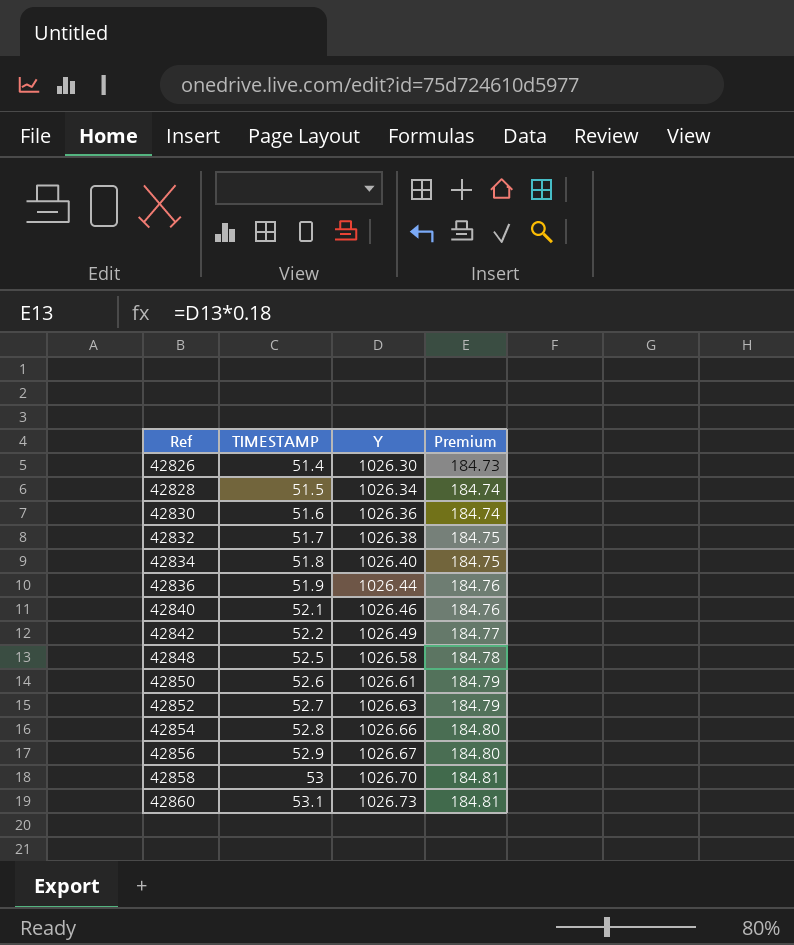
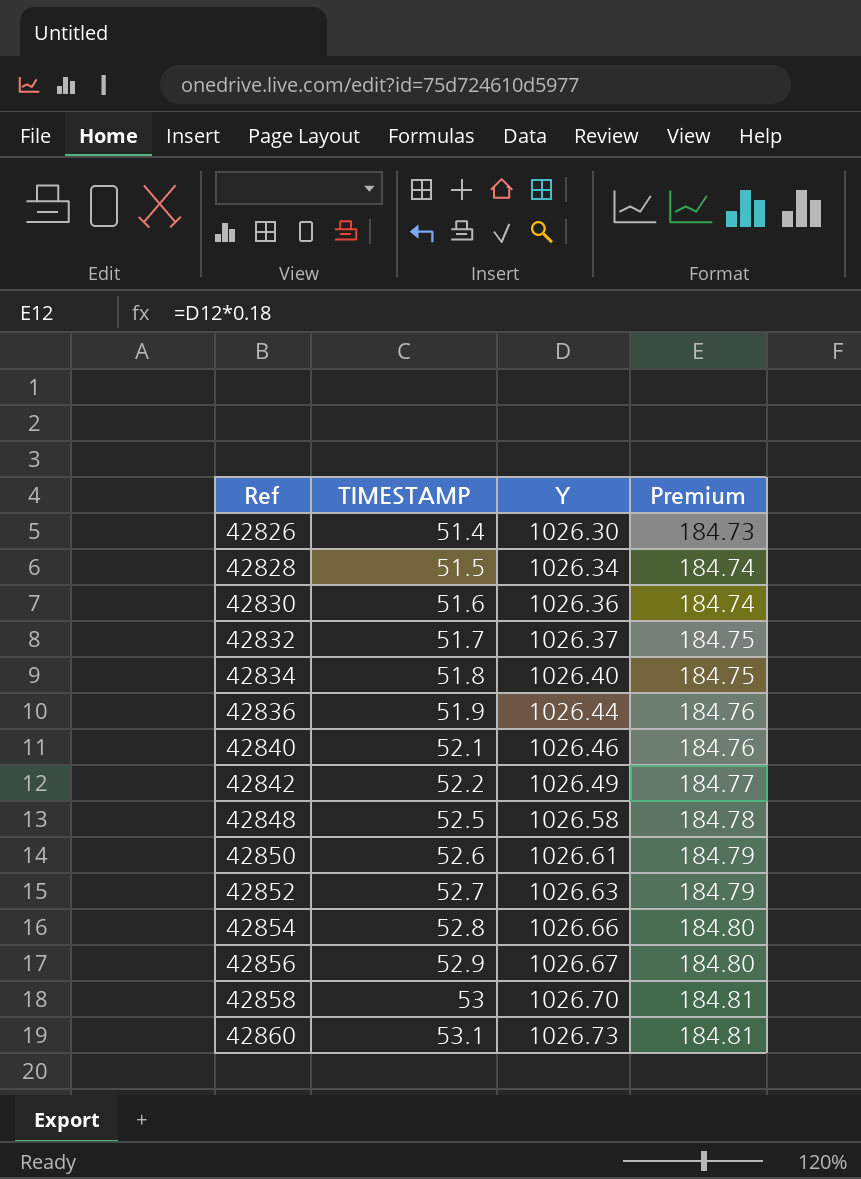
42832 | Y: 1026.38 -> 1026.37

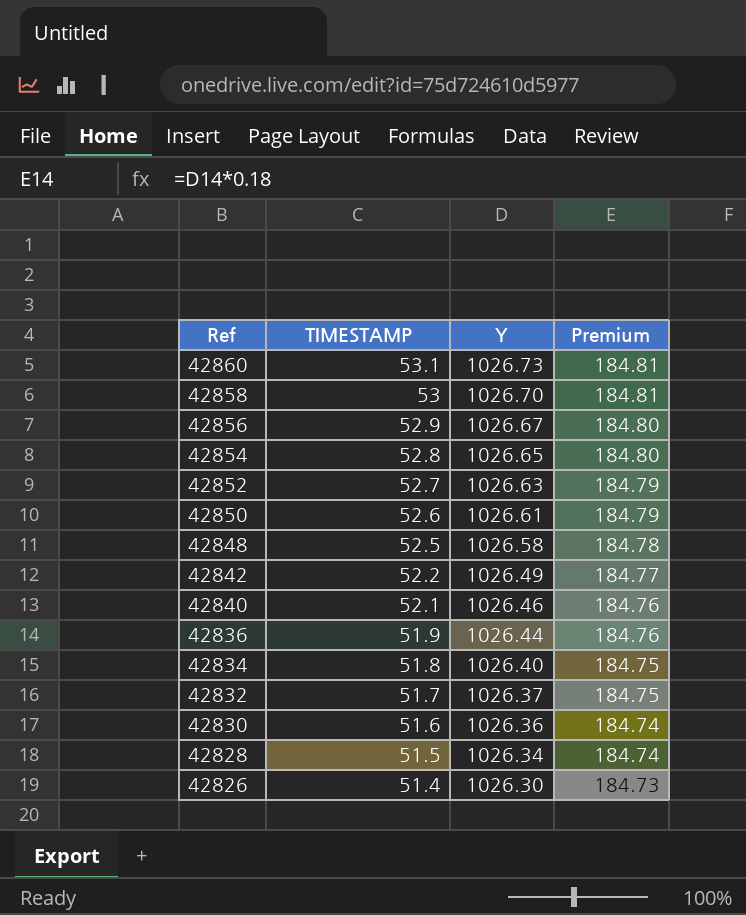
row order: Ref ascending -> Ref descending
42854 | Y: 1026.66 -> 1026.65

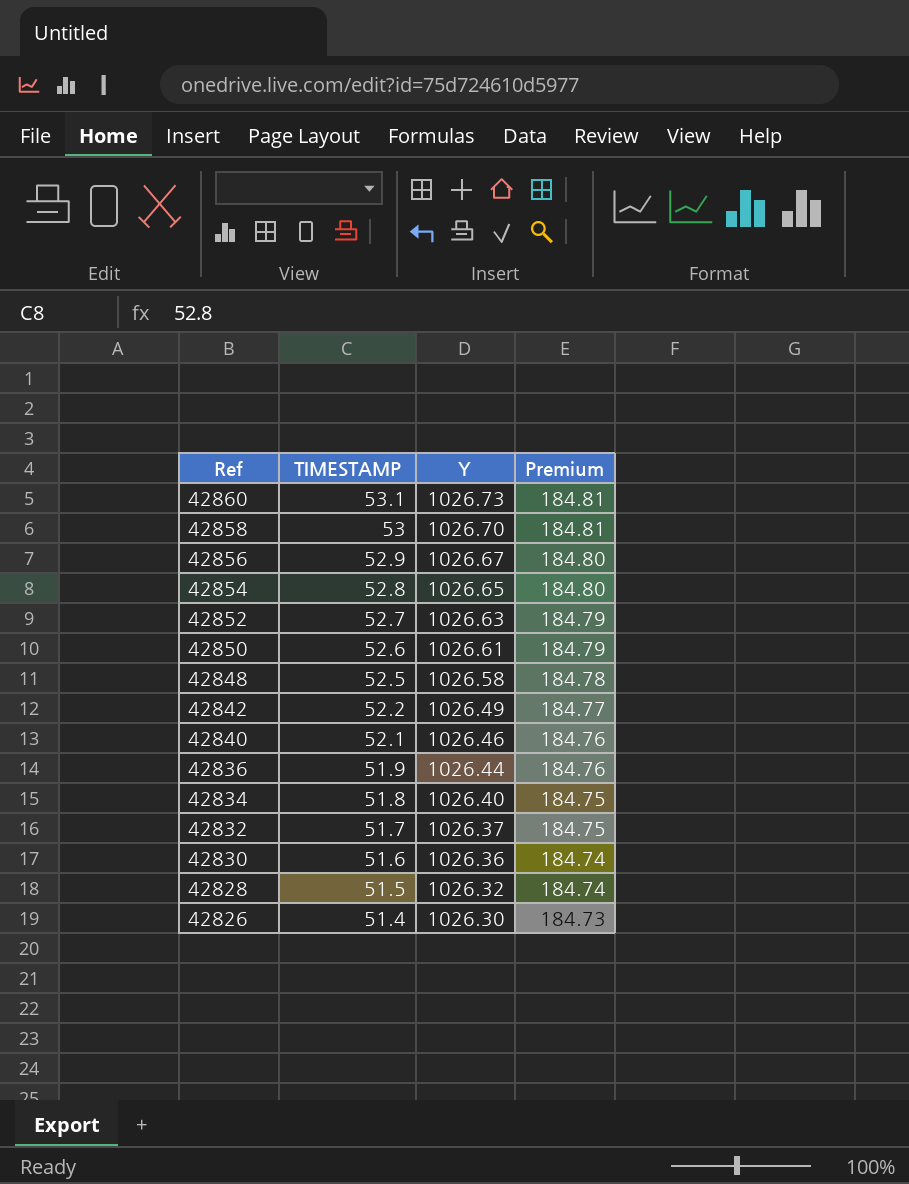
42828 | Y: 1026.34 -> 1026.32

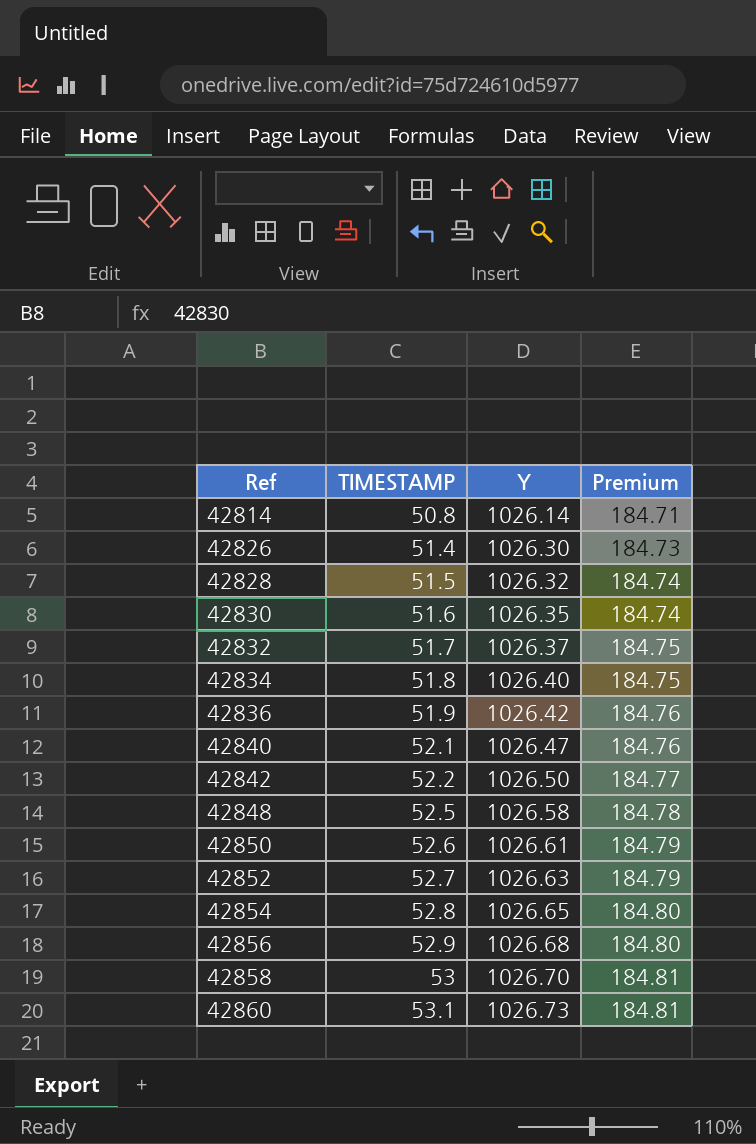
row order: Ref descending -> Ref ascending
row 42814: none -> 50.8 | 1026.14 | 184.71
42830 | Y: 1026.36 -> 1026.35
42836 | Y: 1026.44 -> 1026.42
42840 | Y: 1026.46 -> 1026.47
42842 | Y: 1026.49 -> 1026.50
42856 | Y: 1026.67 -> 1026.68

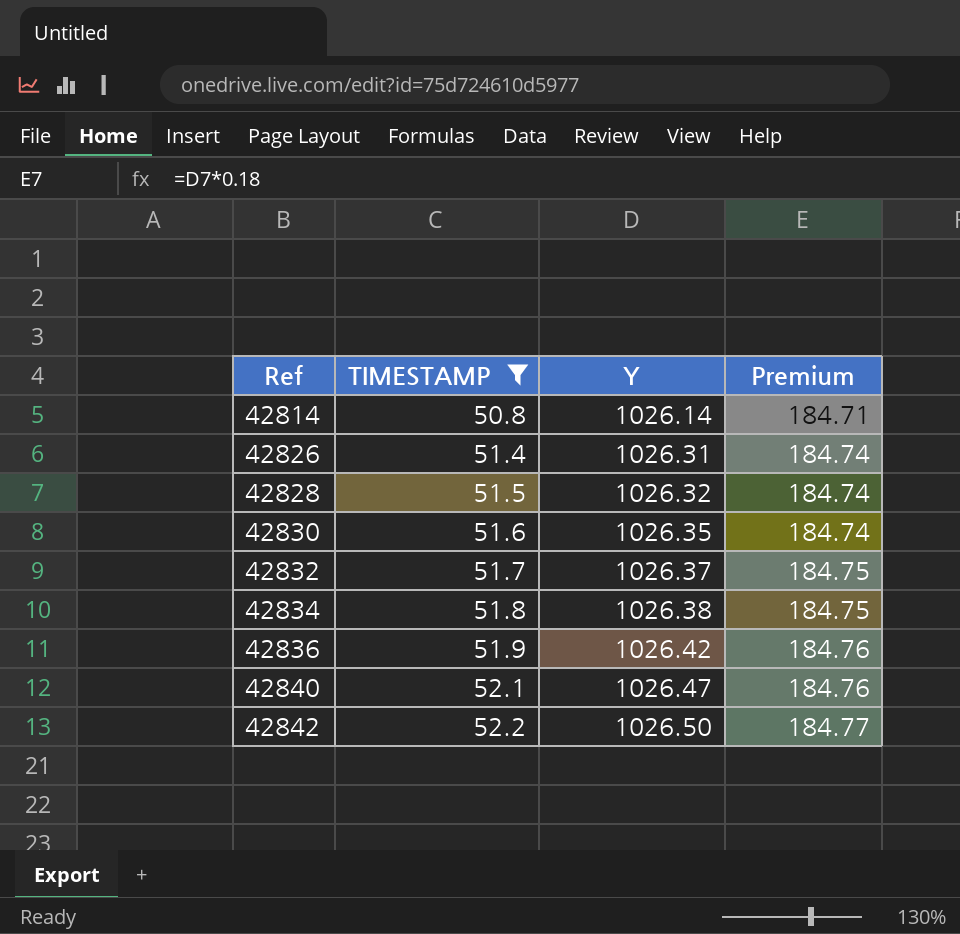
filter: none -> TIMESTAMP <= 52.2
42826 | Y: 1026.30 -> 1026.31
42826 | Premium: 184.73 -> 184.74
42834 | Y: 1026.40 -> 1026.38

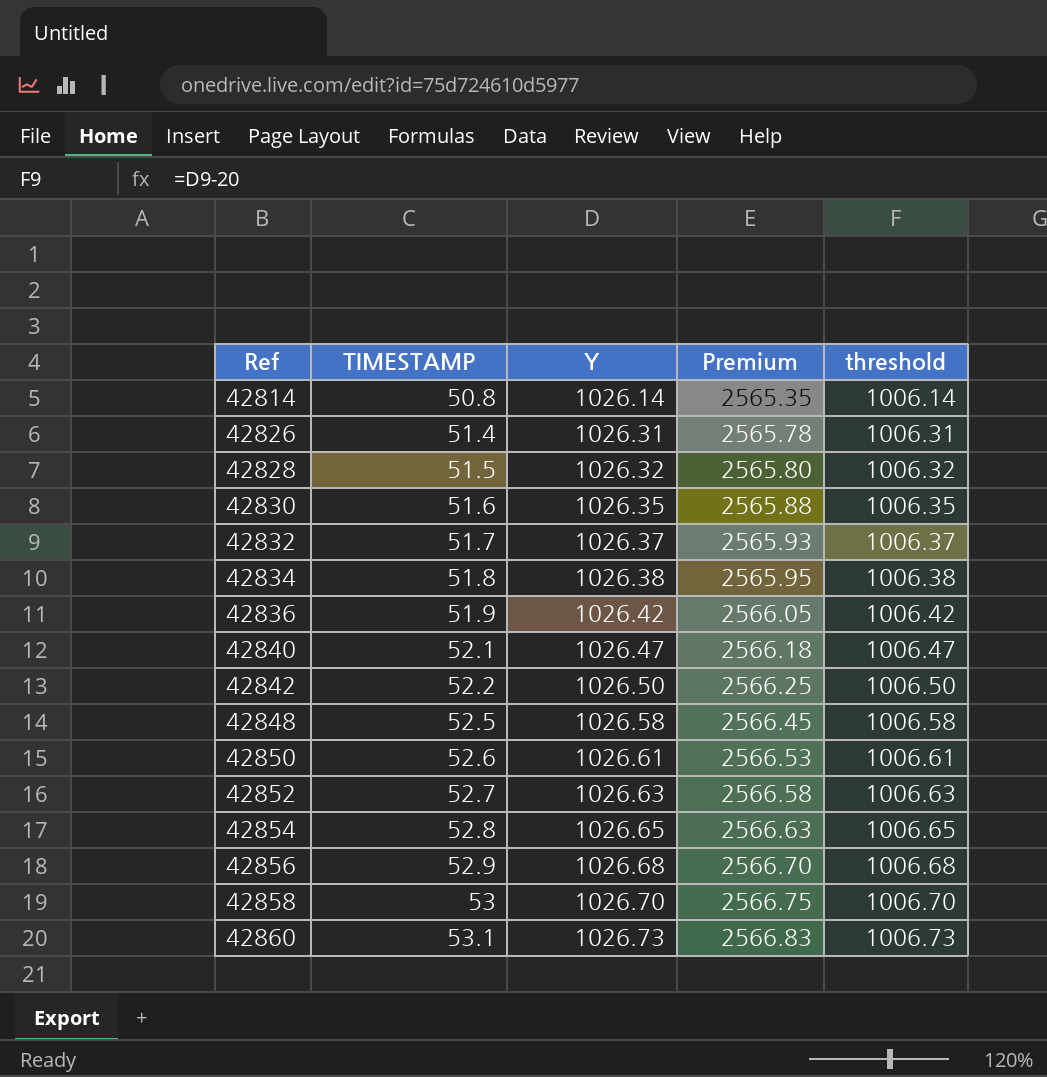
filter: TIMESTAMP <= 52.2 -> none
column Premium | formula: [Y] * 0.18 -> [Y] * 2.5
column threshold | formula: none -> [Y] - 20

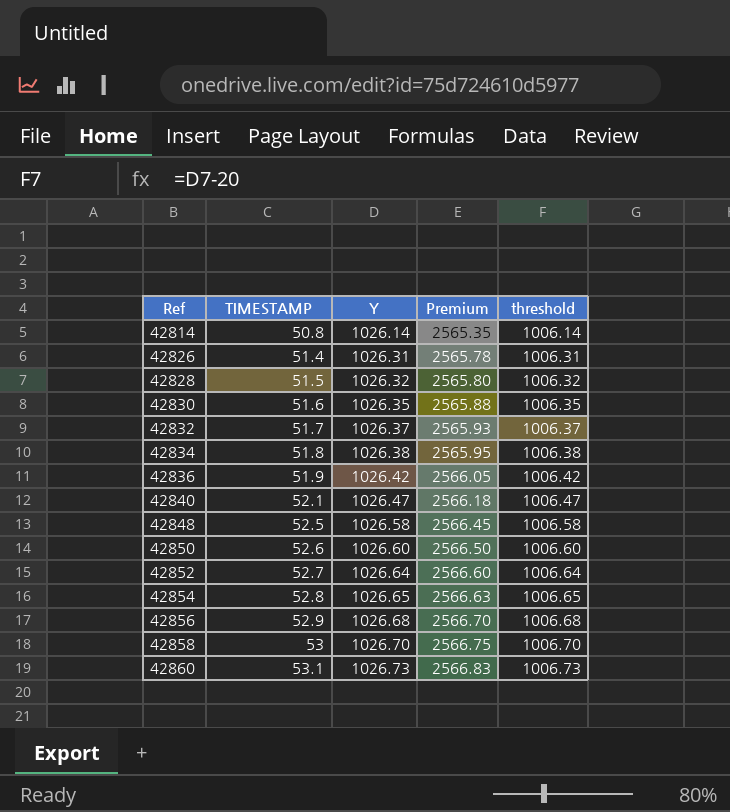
row 42842: 52.2 | 1026.50 | 2566.25 | 1006.50 -> none
42850 | Y: 1026.61 -> 1026.60
42850 | Premium: 2566.53 -> 2566.50
42850 | threshold: 1006.61 -> 1006.60
42852 | Y: 1026.63 -> 1026.64
42852 | Premium: 2566.58 -> 2566.60
42852 | threshold: 1006.63 -> 1006.64

